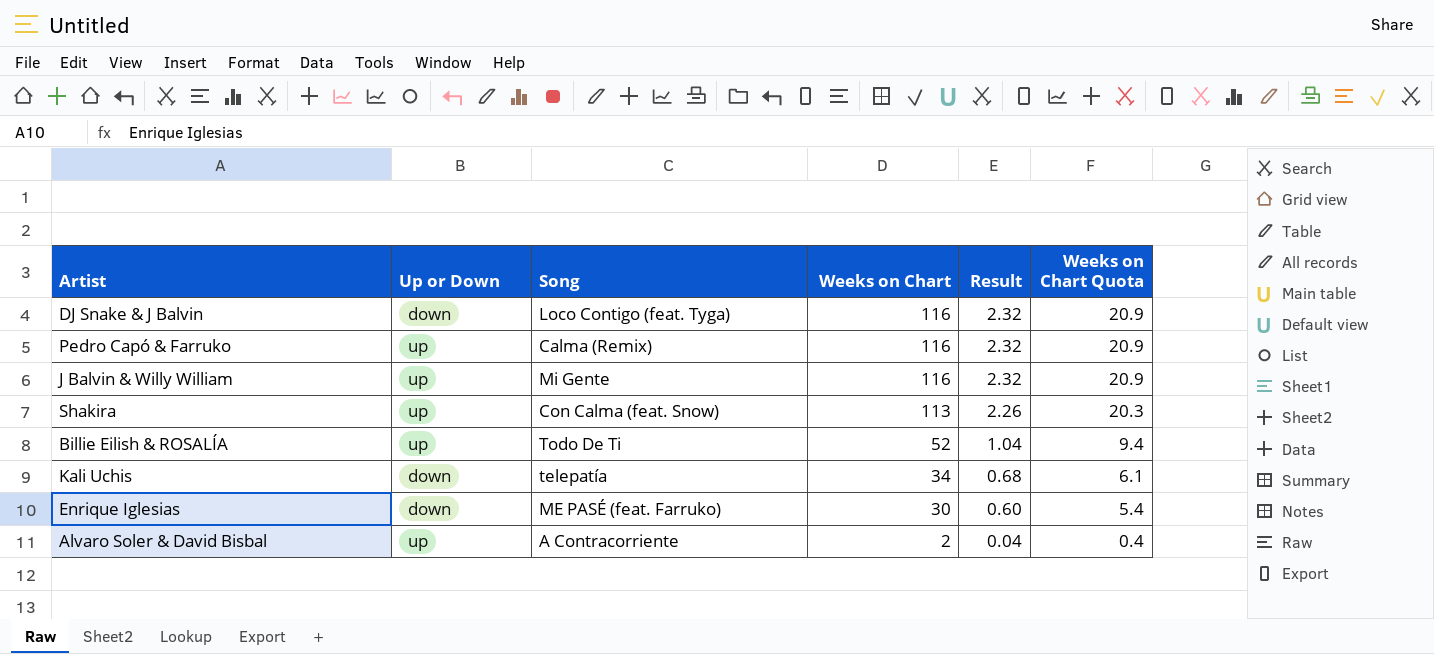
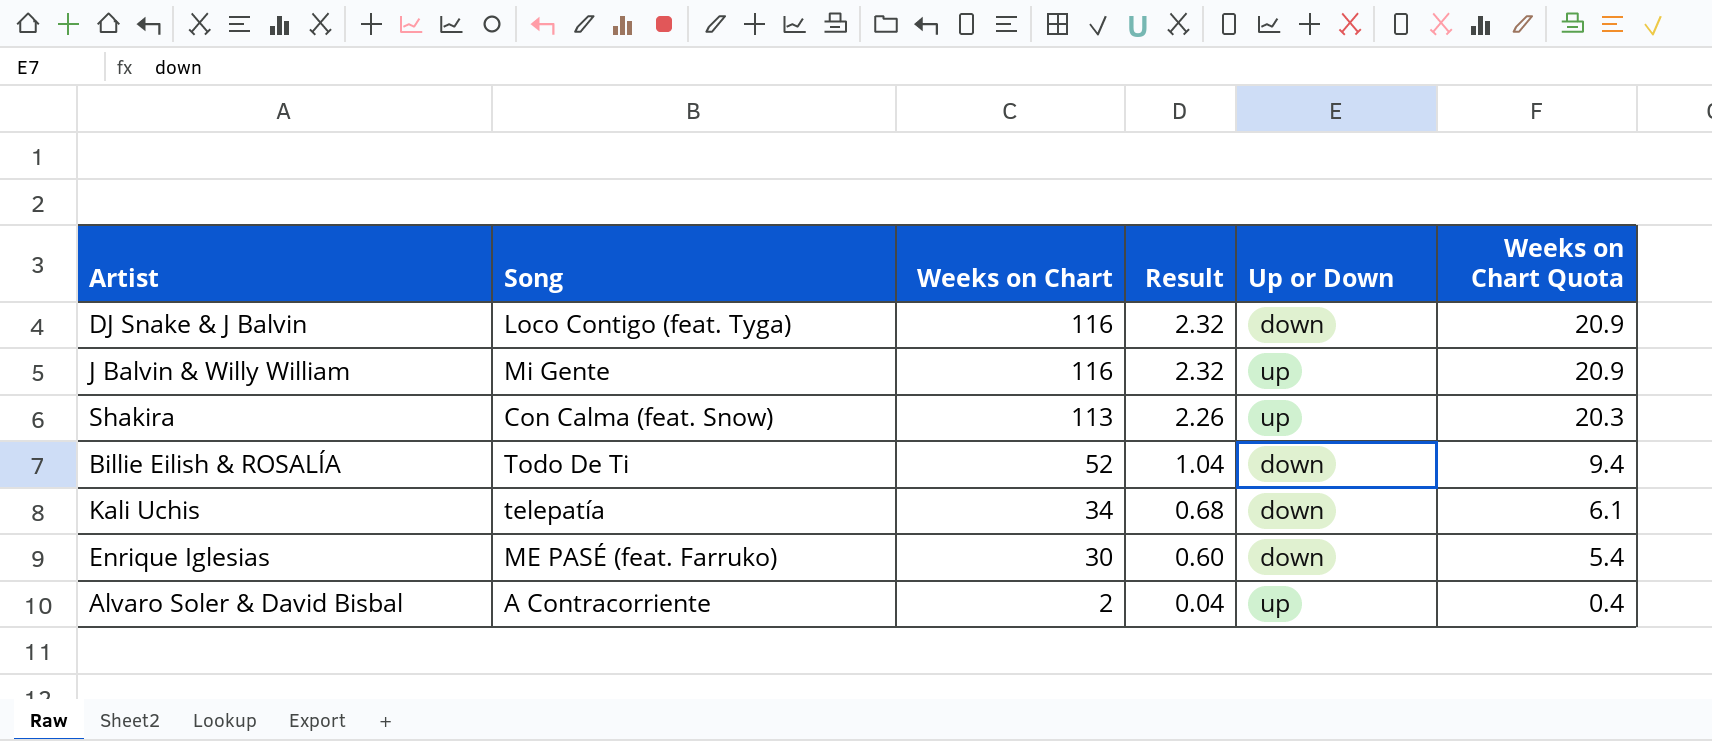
column Up or Down | position: 2 -> 5
row Pedro Capó & Farruko: up | Calma (Remix) | 116 | 2.32 | 20.9 -> none
Billie Eilish & ROSALÍA | Up or Down: up -> down

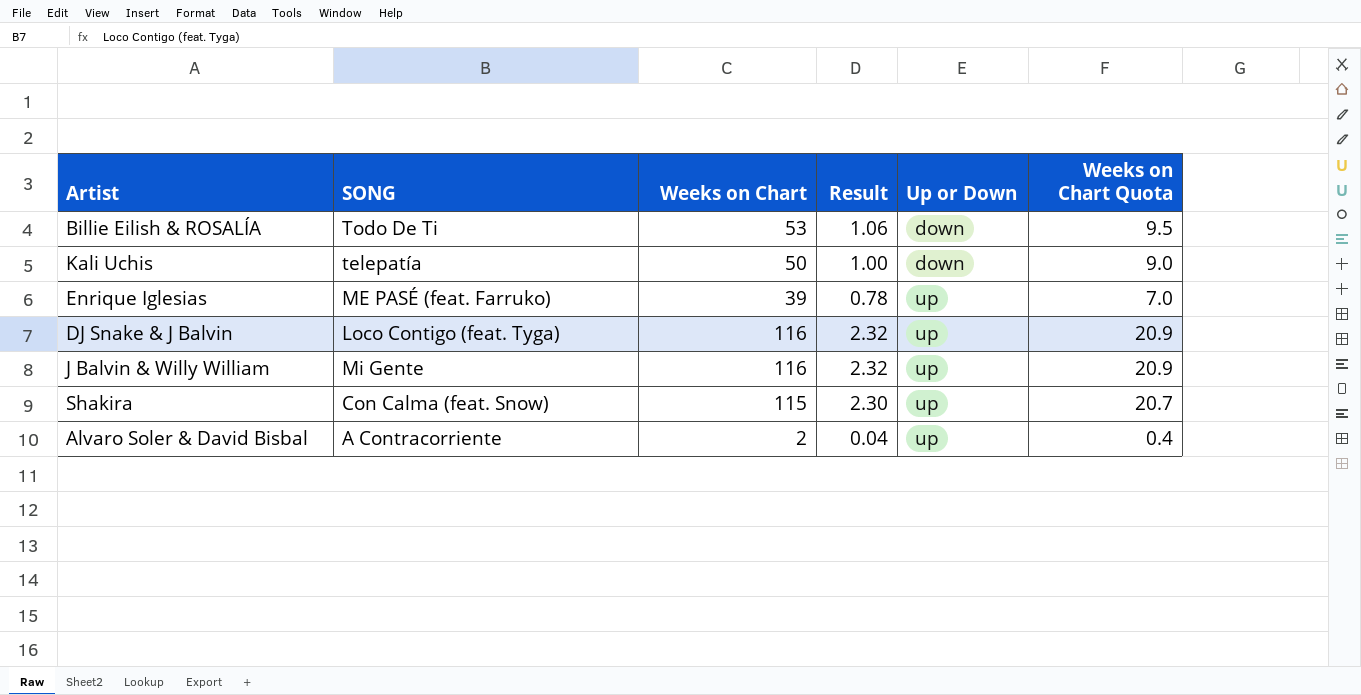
row order: Weeks on Chart descending -> Up or Down ascending
column name: Song -> SONG
Billie Eilish & ROSALÍA | Weeks on Chart: 52 -> 53
Billie Eilish & ROSALÍA | Result: 1.04 -> 1.06
Billie Eilish & ROSALÍA | Weeks on Chart Quota: 9.4 -> 9.5
Kali Uchis | Weeks on Chart: 34 -> 50
Kali Uchis | Result: 0.68 -> 1.00
Kali Uchis | Weeks on Chart Quota: 6.1 -> 9.0
Enrique Iglesias | Weeks on Chart: 30 -> 39
Enrique Iglesias | Result: 0.60 -> 0.78
Enrique Iglesias | Up or Down: down -> up
Enrique Iglesias | Weeks on Chart Quota: 5.4 -> 7.0
DJ Snake & J Balvin | Up or Down: down -> up
Shakira | Weeks on Chart: 113 -> 115
Shakira | Result: 2.26 -> 2.30
Shakira | Weeks on Chart Quota: 20.3 -> 20.7

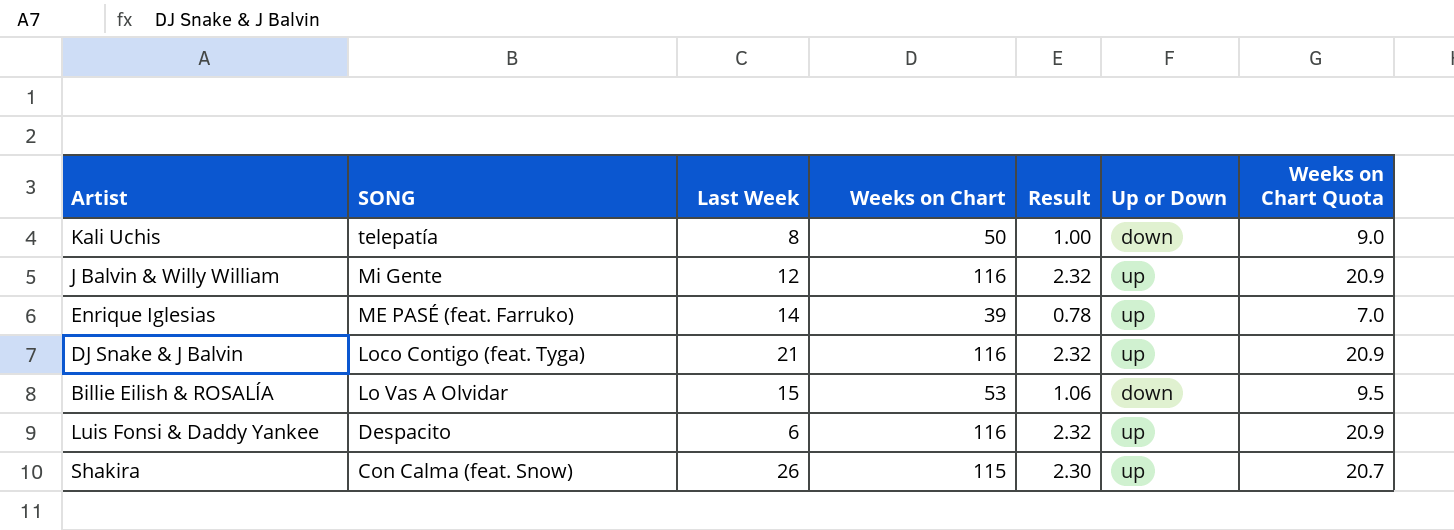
row order: Up or Down ascending -> SONG descending
column Last Week | position: none -> 3
row Alvaro Soler & David Bisbal: A Contracorriente | 2 | 0.04 | up | 0.4 -> none
Billie Eilish & ROSALÍA | SONG: Todo De Ti -> Lo Vas A Olvidar
row Luis Fonsi & Daddy Yankee: none -> Despacito | 6 | 116 | 2.32 | up | 20.9

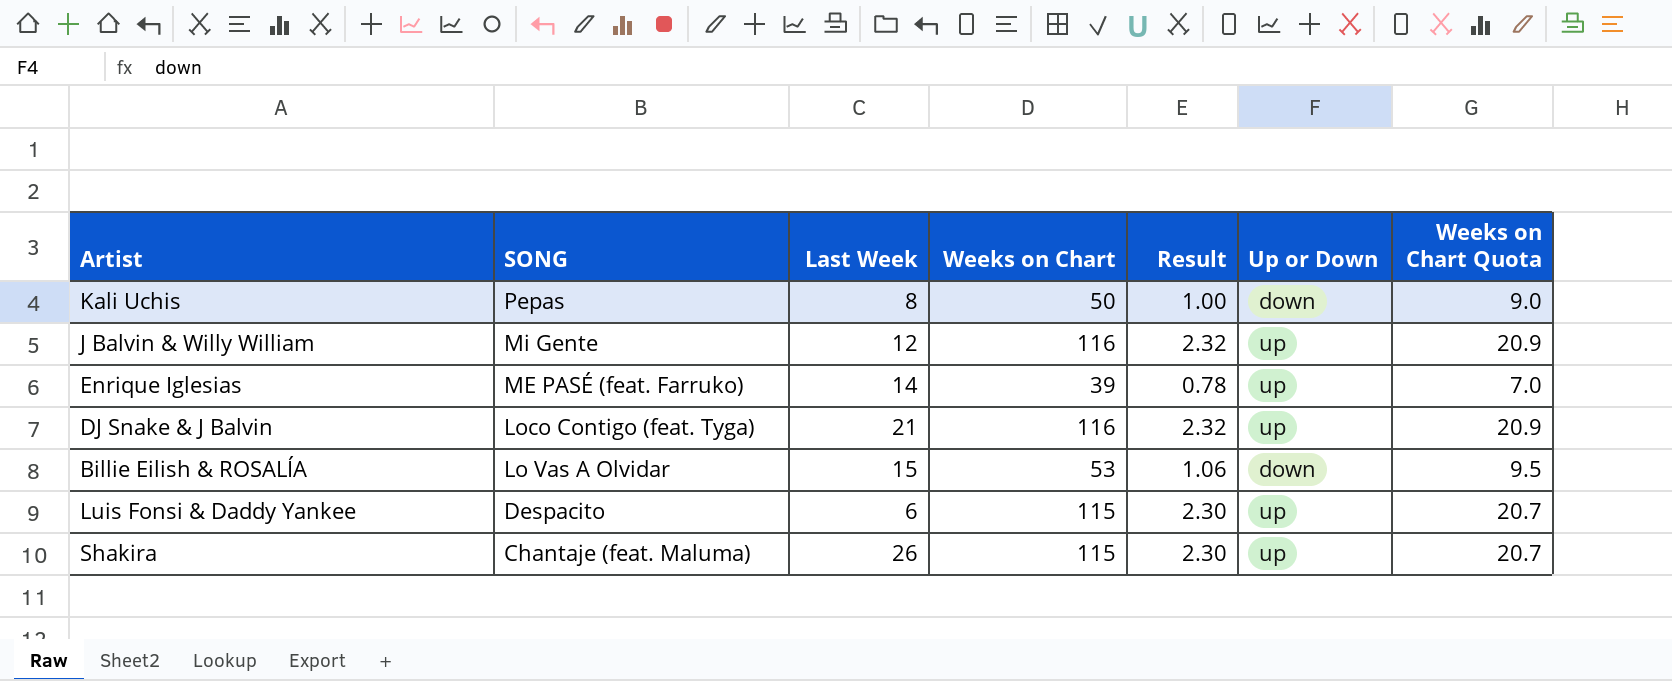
Kali Uchis | SONG: telepatía -> Pepas
Luis Fonsi & Daddy Yankee | Weeks on Chart: 116 -> 115
Luis Fonsi & Daddy Yankee | Result: 2.32 -> 2.30
Luis Fonsi & Daddy Yankee | Weeks on Chart Quota: 20.9 -> 20.7
Shakira | SONG: Con Calma (feat. Snow) -> Chantaje (feat. Maluma)

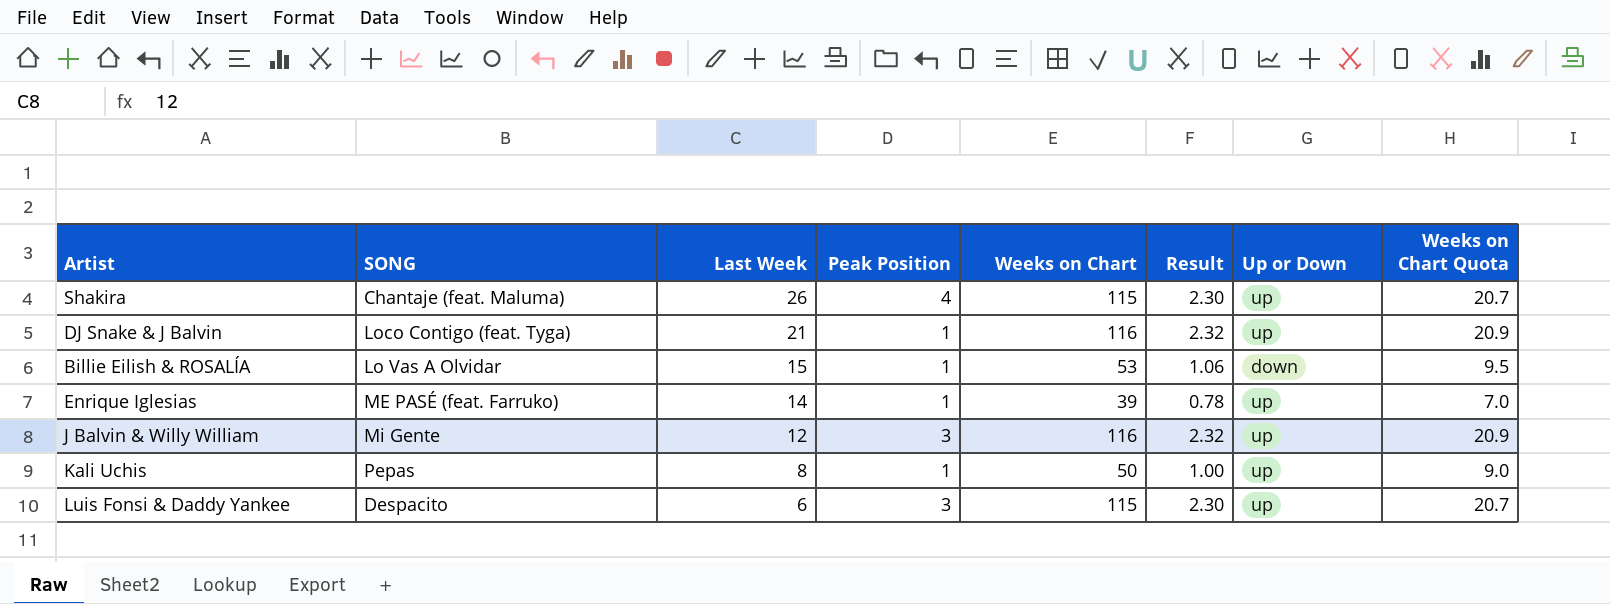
row order: SONG descending -> Last Week descending
column Peak Position | position: none -> 4
Kali Uchis | Up or Down: down -> up

